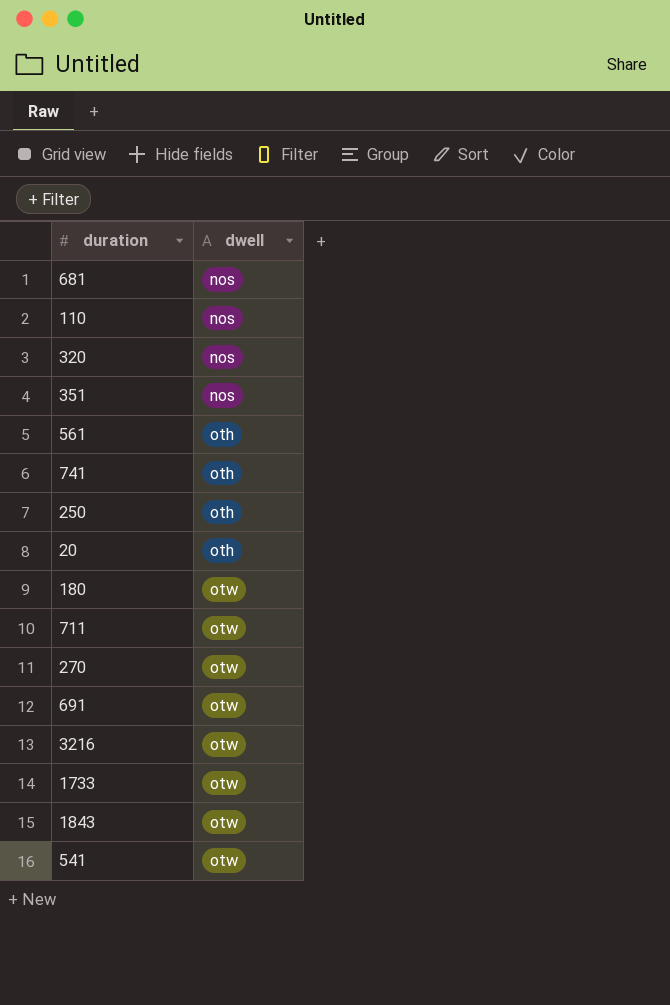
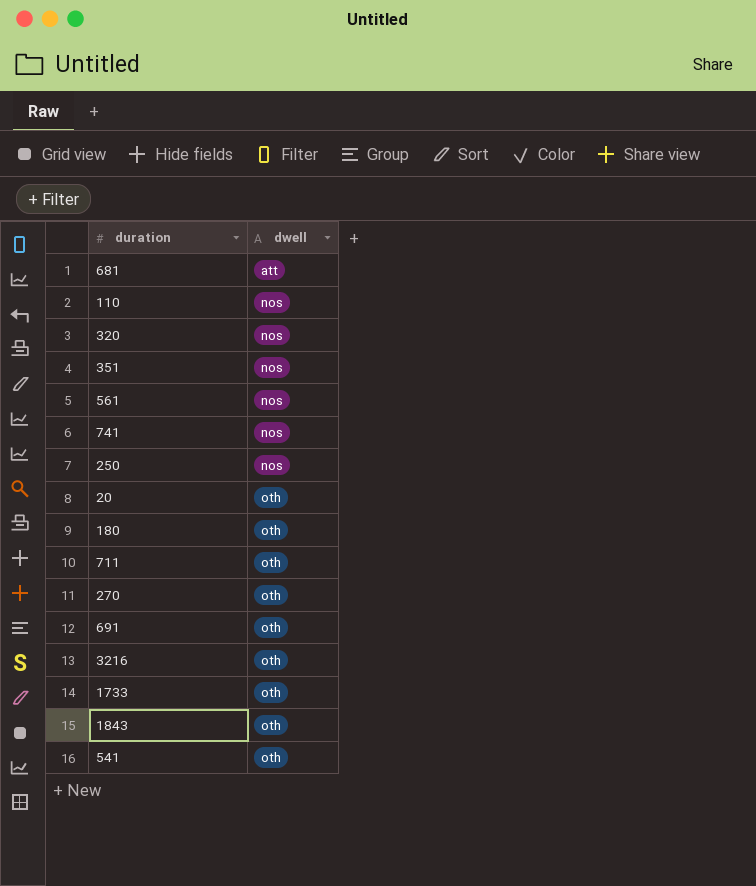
681 | dwell: nos -> att
561 | dwell: oth -> nos
741 | dwell: oth -> nos
250 | dwell: oth -> nos
180 | dwell: otw -> oth
711 | dwell: otw -> oth
270 | dwell: otw -> oth
691 | dwell: otw -> oth
3216 | dwell: otw -> oth
1733 | dwell: otw -> oth
1843 | dwell: otw -> oth
541 | dwell: otw -> oth

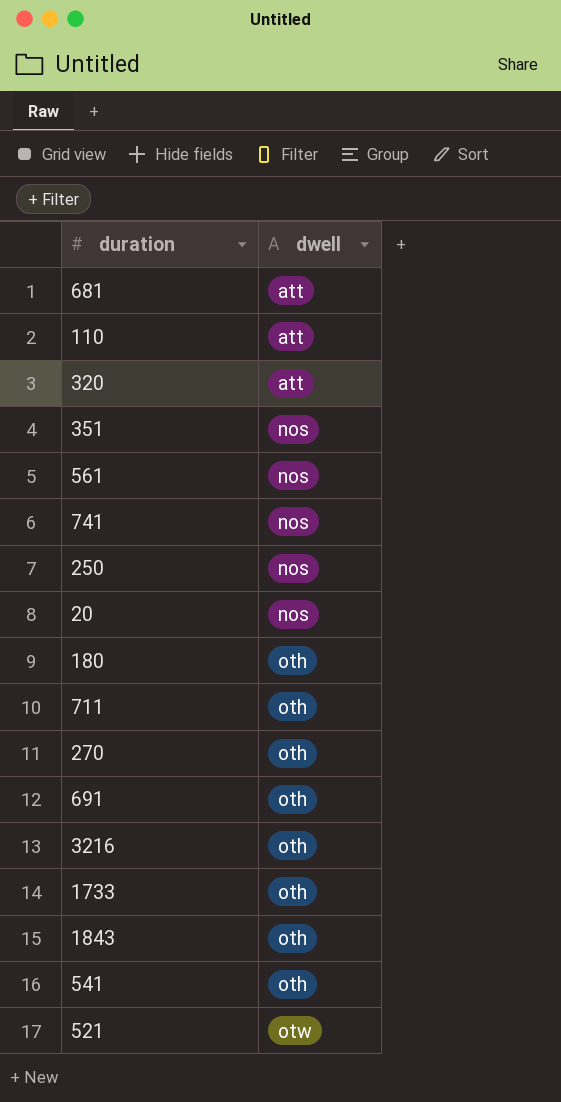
110 | dwell: nos -> att
320 | dwell: nos -> att
20 | dwell: oth -> nos
row 521: none -> otw

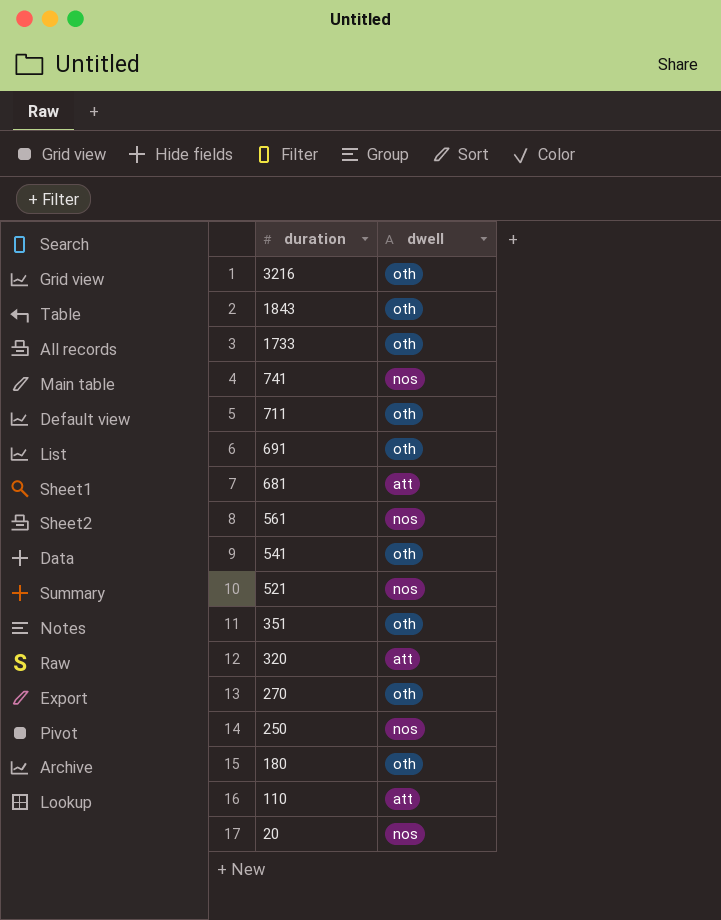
row order: dwell ascending -> duration descending
521 | dwell: otw -> nos
351 | dwell: nos -> oth

